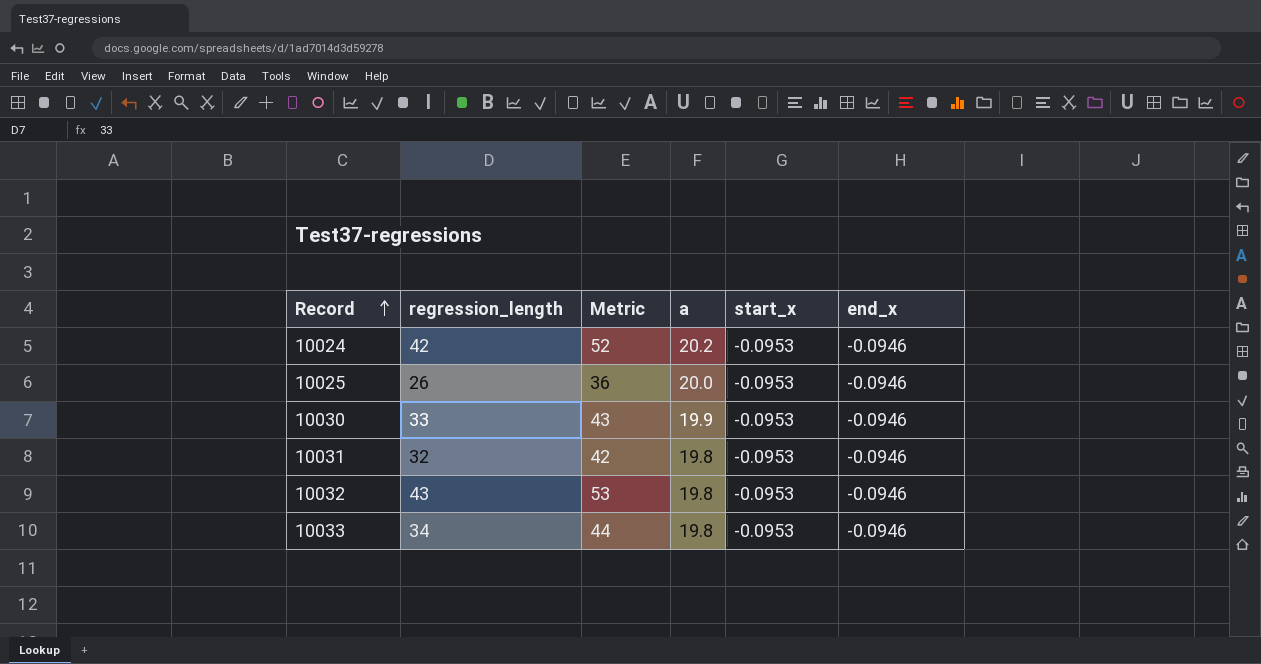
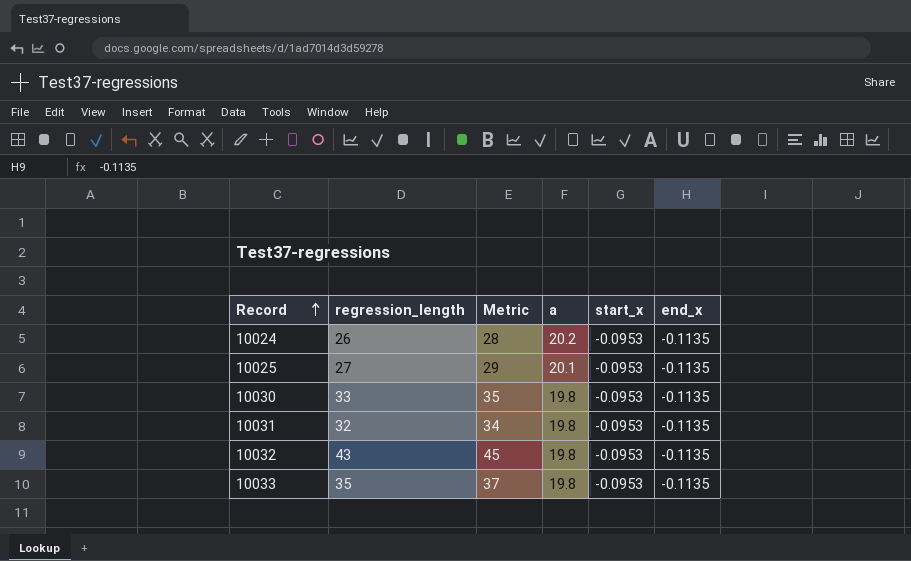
column Metric | formula: [regression_length] + 10 -> [regression_length] + 2
10024 | regression_length: 42 -> 26
10024 | end_x: -0.0946 -> -0.1135
10025 | regression_length: 26 -> 27
10025 | a: 20.0 -> 20.1
10025 | end_x: -0.0946 -> -0.1135
10030 | a: 19.9 -> 19.8
10030 | end_x: -0.0946 -> -0.1135
10031 | end_x: -0.0946 -> -0.1135
10032 | end_x: -0.0946 -> -0.1135
10033 | regression_length: 34 -> 35
10033 | end_x: -0.0946 -> -0.1135

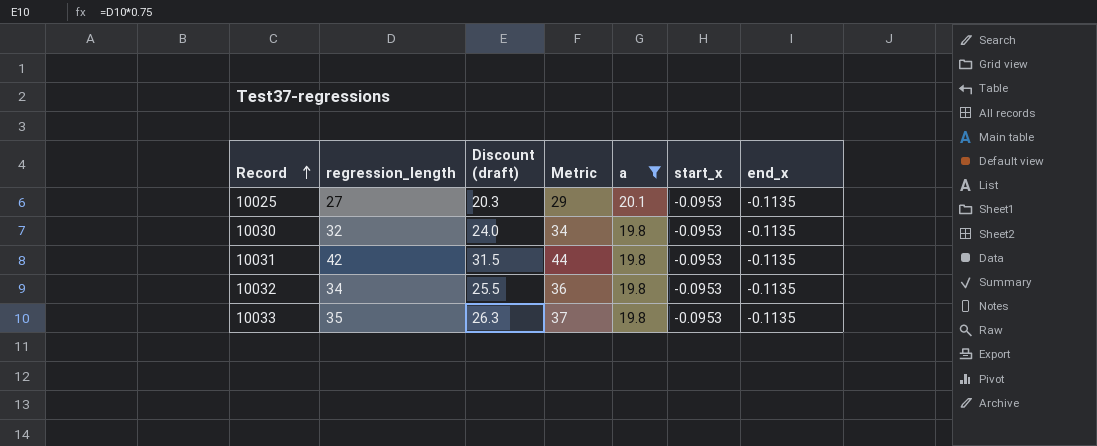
filter: none -> a != 20.2
column Discount (draft) | formula: none -> [regression_length] * 0.75
10030 | regression_length: 33 -> 32
10030 | Metric: 35 -> 34
10031 | regression_length: 32 -> 42
10031 | Metric: 34 -> 44
10032 | regression_length: 43 -> 34
10032 | Metric: 45 -> 36

